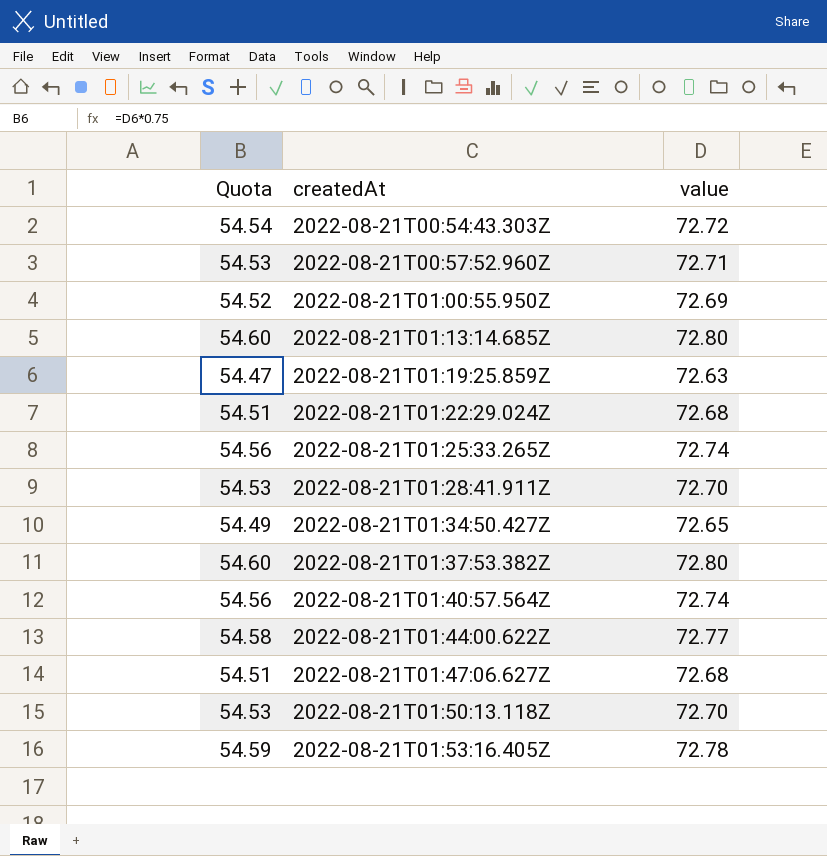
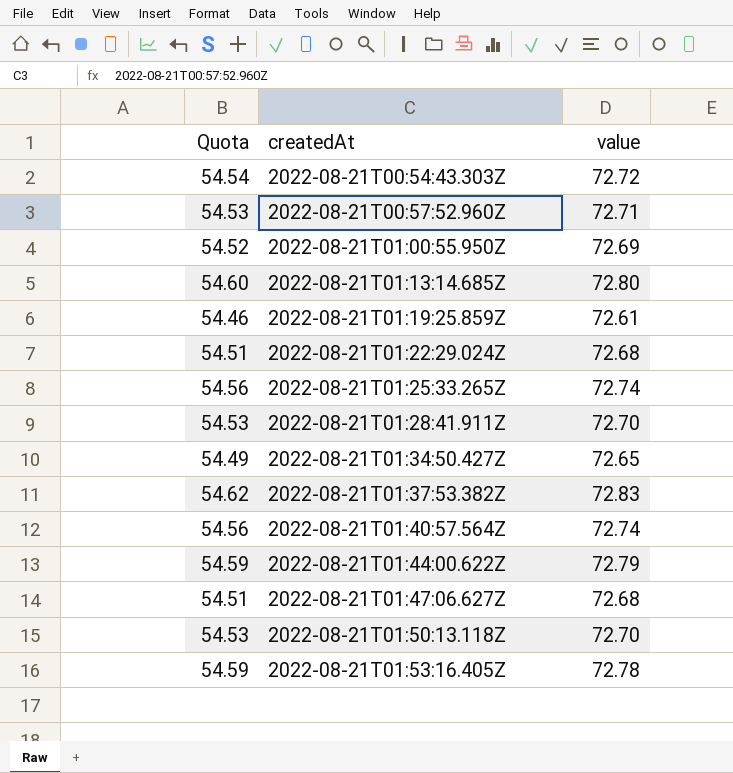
2022-08-21T01:19:25.859Z | Quota: 54.47 -> 54.46
2022-08-21T01:19:25.859Z | value: 72.63 -> 72.61
2022-08-21T01:37:53.382Z | Quota: 54.60 -> 54.62
2022-08-21T01:37:53.382Z | value: 72.80 -> 72.83
2022-08-21T01:44:00.622Z | Quota: 54.58 -> 54.59
2022-08-21T01:44:00.622Z | value: 72.77 -> 72.79

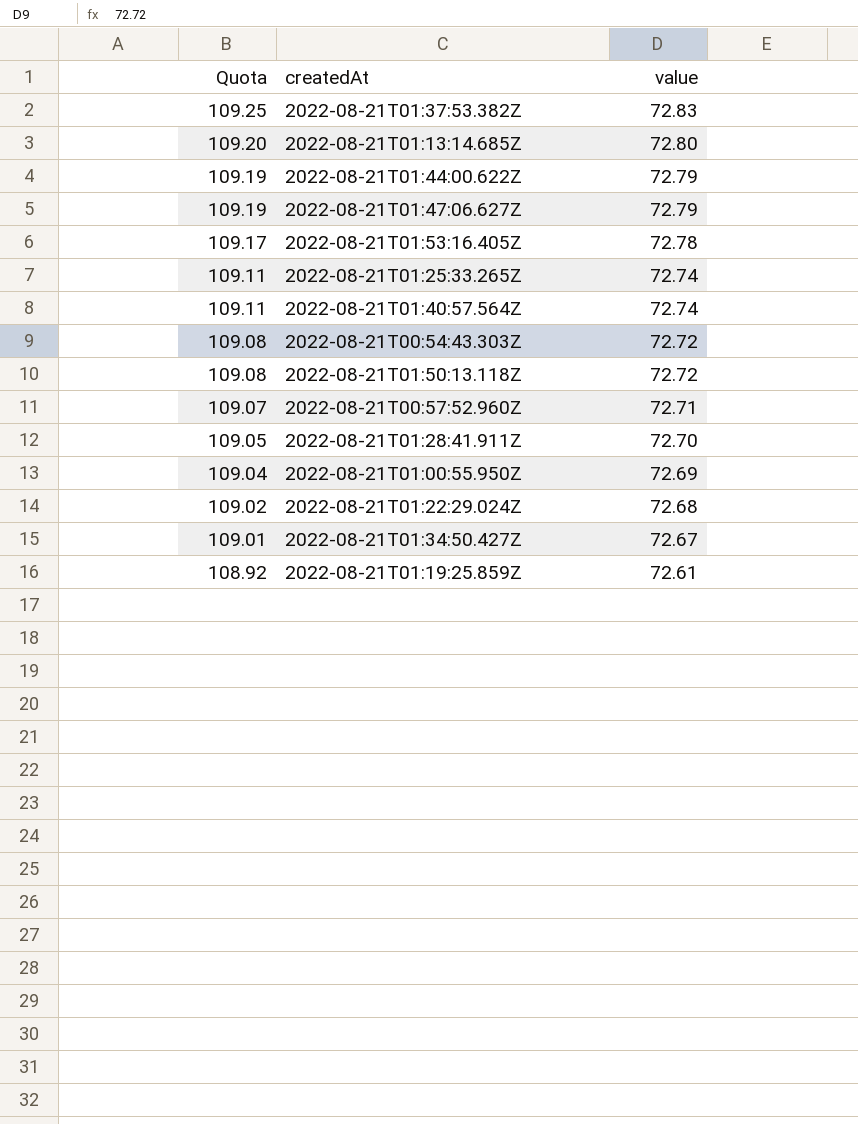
row order: createdAt ascending -> Quota descending
column Quota | formula: [value] * 0.75 -> [value] * 1.5
2022-08-21T01:47:06.627Z | value: 72.68 -> 72.79
2022-08-21T01:50:13.118Z | value: 72.70 -> 72.72
2022-08-21T01:34:50.427Z | value: 72.65 -> 72.67

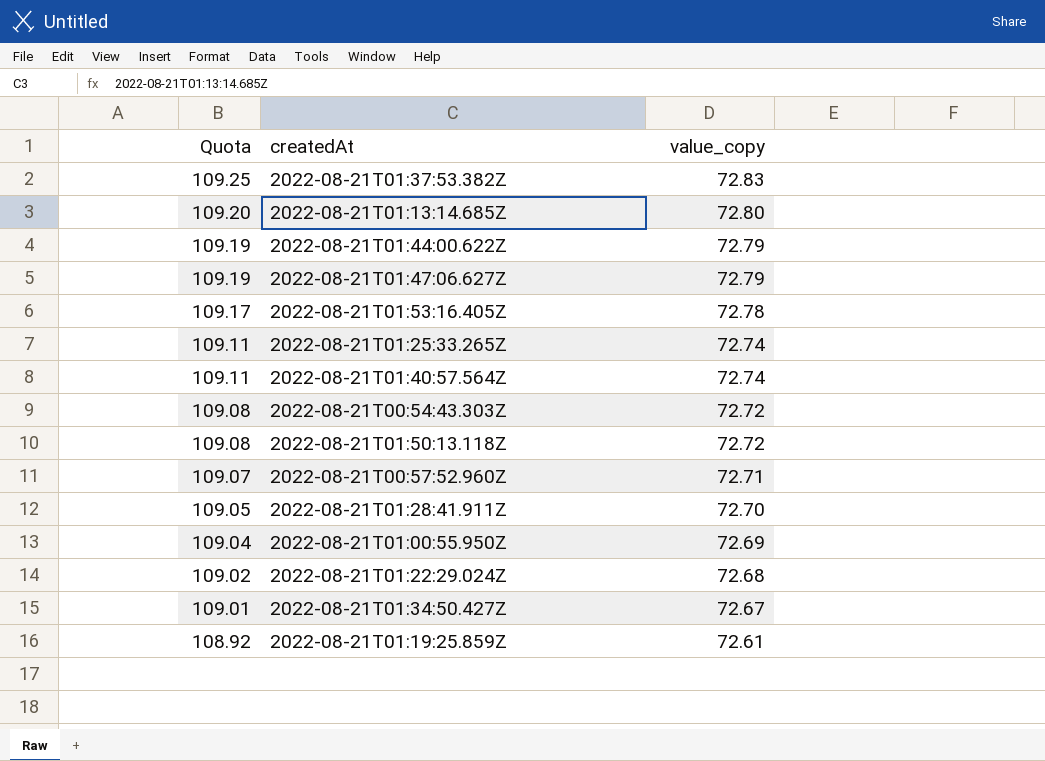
column name: value -> value_copy

